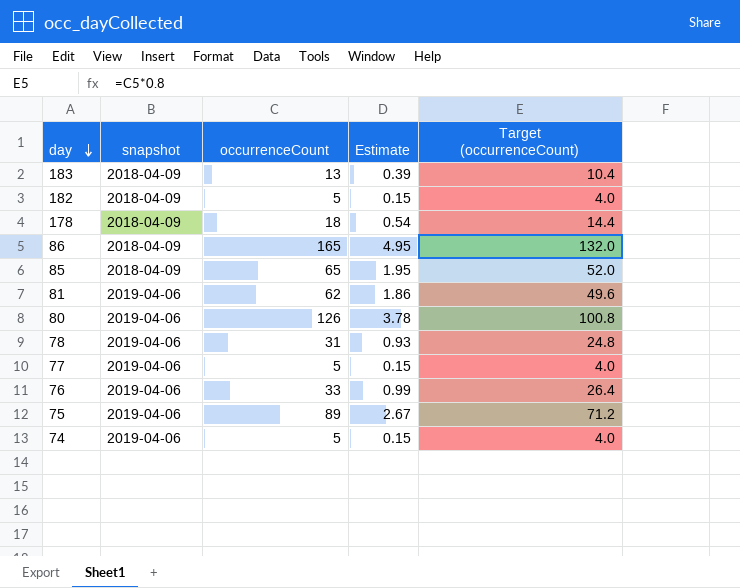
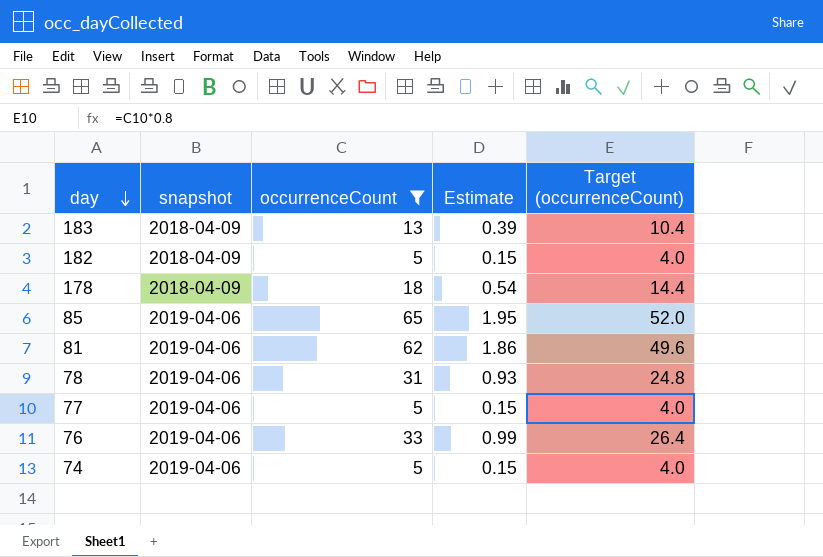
filter: none -> occurrenceCount <= 65
85 | snapshot: 2018-04-09 -> 2019-04-06

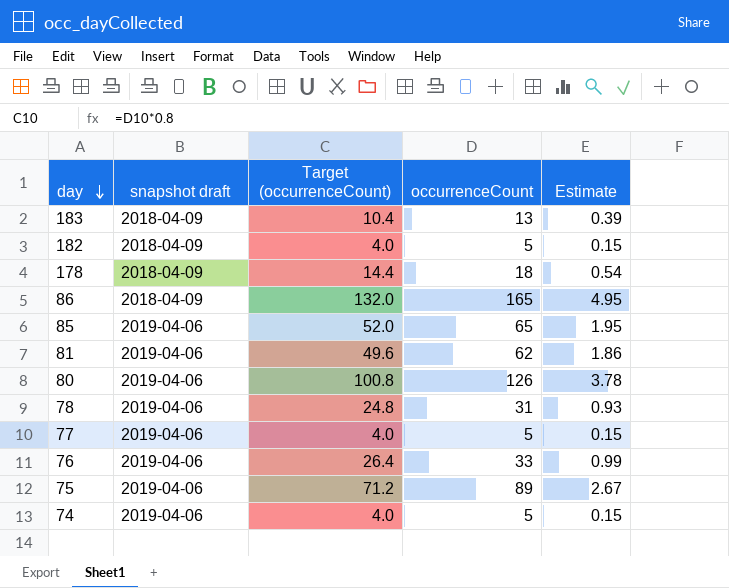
filter: occurrenceCount <= 65 -> none
column name: snapshot -> snapshot draft
column Target (occurrenceCount) | position: 5 -> 3

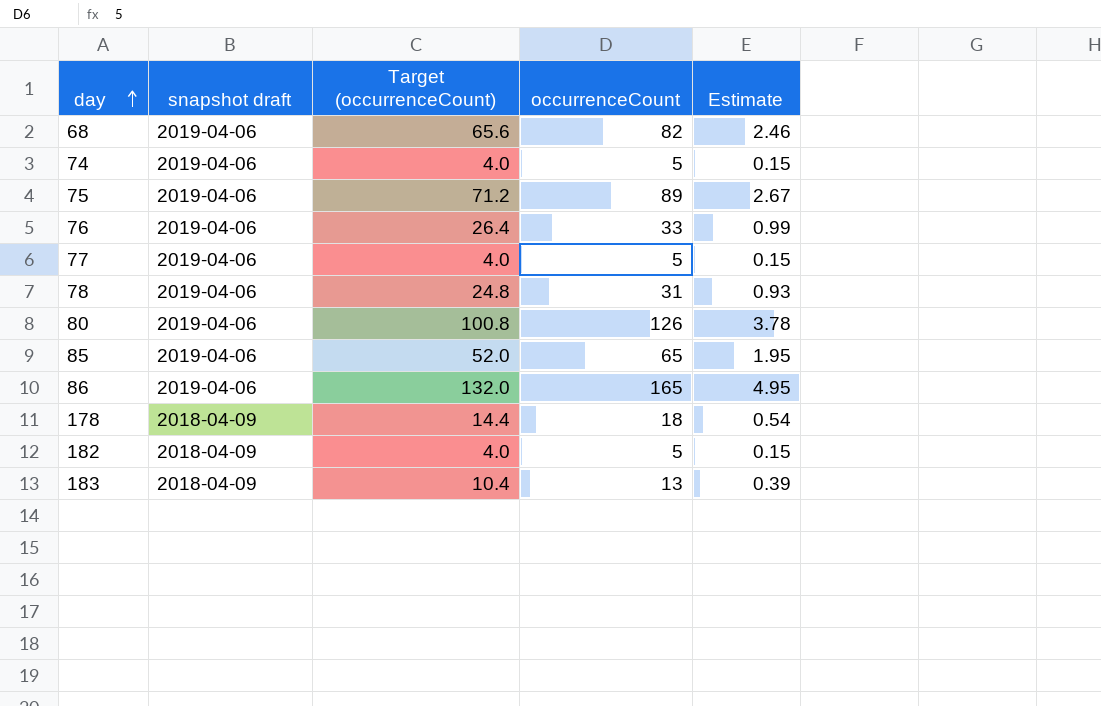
row order: day descending -> day ascending
row 81: 2019-04-06 | 49.6 | 62 | 1.86 -> none
row 68: none -> 2019-04-06 | 65.6 | 82 | 2.46
86 | snapshot draft: 2018-04-09 -> 2019-04-06

